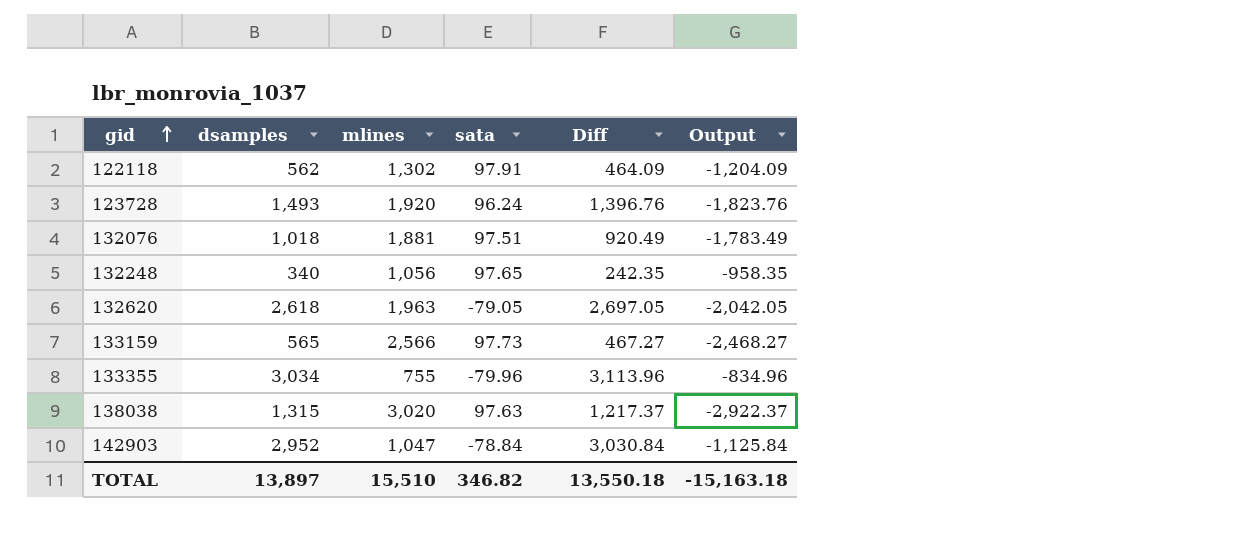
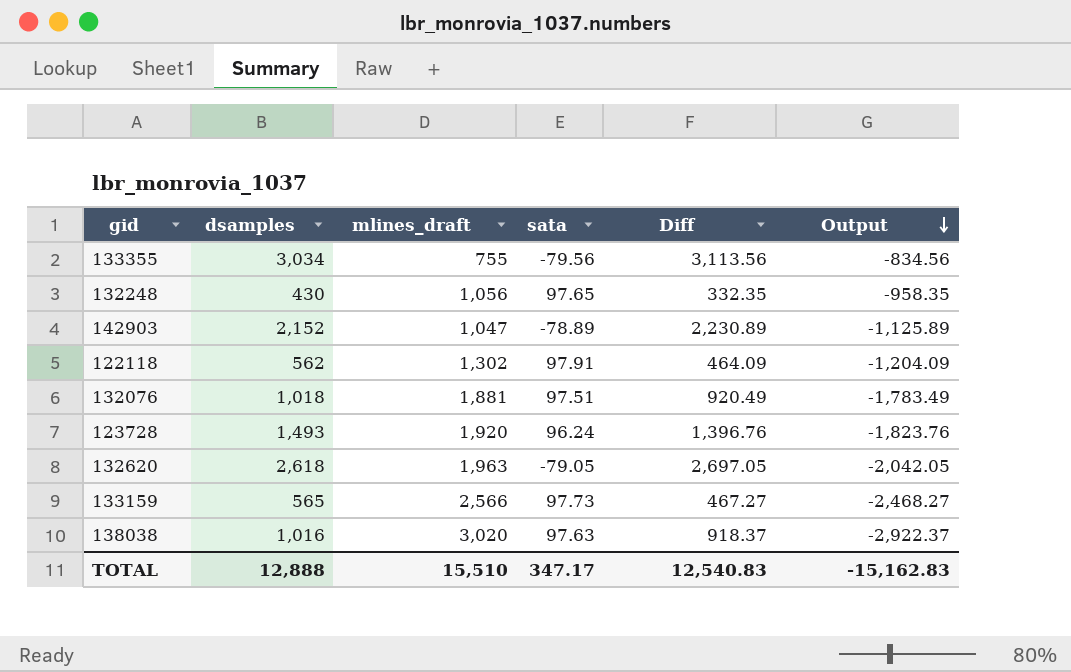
row order: gid ascending -> Output descending
column name: mlines -> mlines_draft
133355 | sata: -79.96 -> -79.56
133355 | Diff: 3,113.96 -> 3,113.56
133355 | Output: -834.96 -> -834.56
132248 | dsamples: 340 -> 430
132248 | Diff: 242.35 -> 332.35
142903 | dsamples: 2,952 -> 2,152
142903 | sata: -78.84 -> -78.89
142903 | Diff: 3,030.84 -> 2,230.89
142903 | Output: -1,125.84 -> -1,125.89
138038 | dsamples: 1,315 -> 1,016
138038 | Diff: 1,217.37 -> 918.37
TOTAL | dsamples: 13,897 -> 12,888
TOTAL | sata: 346.82 -> 347.17
TOTAL | Diff: 13,550.18 -> 12,540.83
TOTAL | Output: -15,163.18 -> -15,162.83

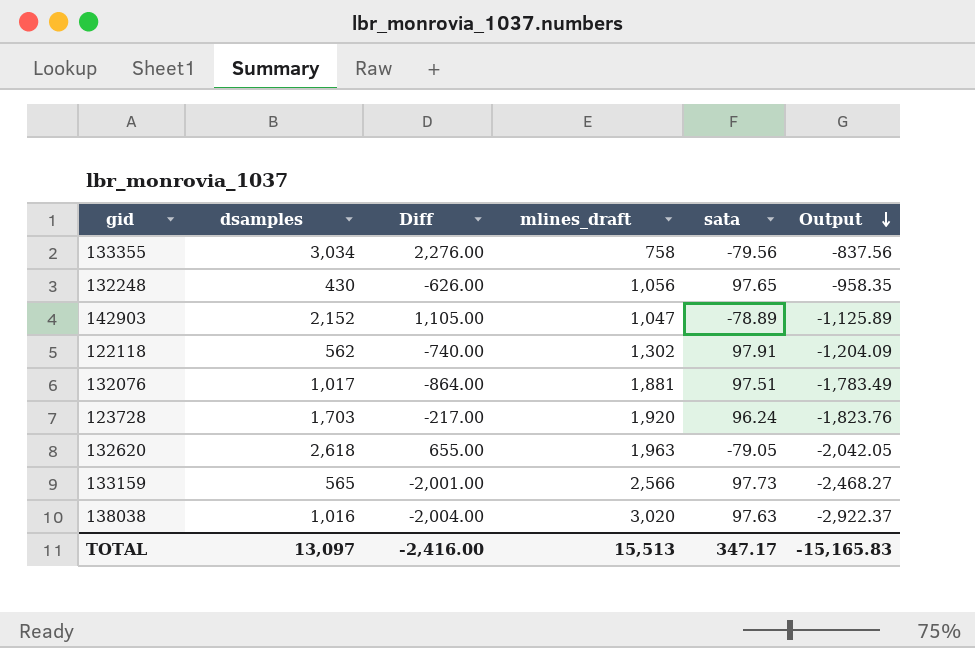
column Diff | formula: [dsamples] - [sata] -> [dsamples] - [mlines_draft]
column Diff | position: 5 -> 3
133355 | mlines_draft: 755 -> 758
133355 | Output: -834.56 -> -837.56
132076 | dsamples: 1,018 -> 1,017
123728 | dsamples: 1,493 -> 1,703
TOTAL | dsamples: 12,888 -> 13,097
TOTAL | Diff: 12,540.83 -> -2,416.00
TOTAL | mlines_draft: 15,510 -> 15,513
TOTAL | Output: -15,162.83 -> -15,165.83

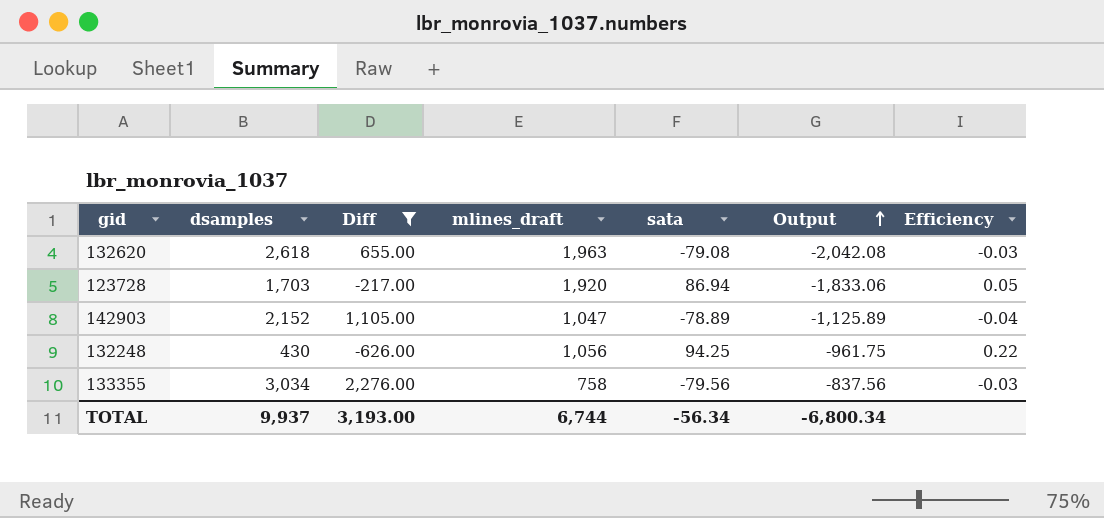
filter: none -> Diff >= -626.00
row order: Output descending -> Output ascending
column Efficiency | formula: none -> [sata] / [dsamples]
132620 | sata: -79.05 -> -79.08
132620 | Output: -2,042.05 -> -2,042.08
123728 | sata: 96.24 -> 86.94
123728 | Output: -1,823.76 -> -1,833.06
132248 | sata: 97.65 -> 94.25
132248 | Output: -958.35 -> -961.75
TOTAL | dsamples: 13,097 -> 9,937
TOTAL | Diff: -2,416.00 -> 3,193.00
TOTAL | mlines_draft: 15,513 -> 6,744
TOTAL | sata: 347.17 -> -56.34
TOTAL | Output: -15,165.83 -> -6,800.34

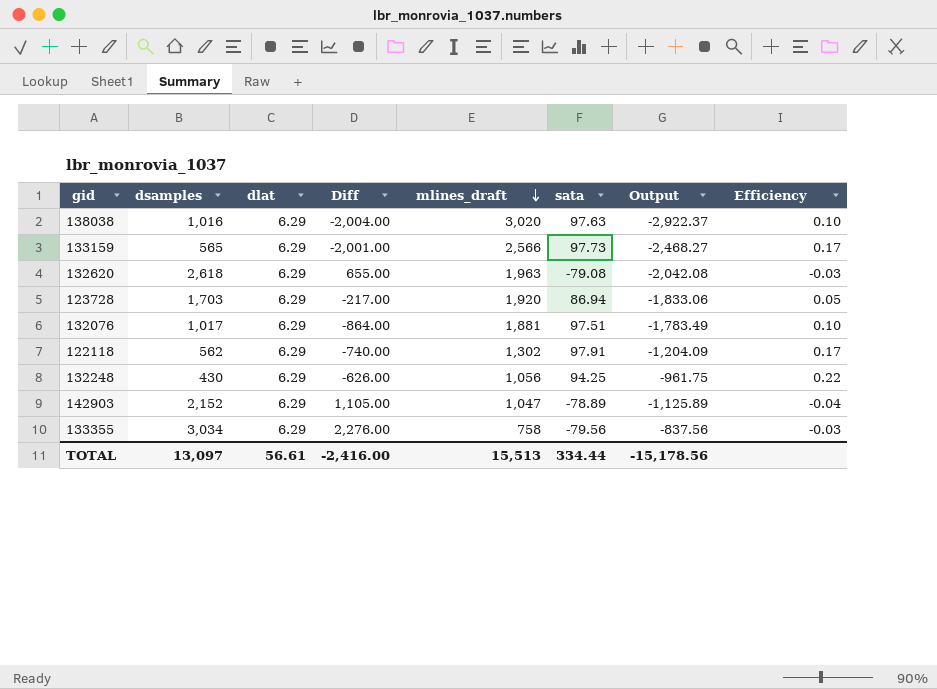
filter: Diff >= -626.00 -> none
row order: Output ascending -> mlines_draft descending
column dlat | position: none -> 3
TOTAL | dsamples: 9,937 -> 13,097
TOTAL | Diff: 3,193.00 -> -2,416.00
TOTAL | mlines_draft: 6,744 -> 15,513
TOTAL | sata: -56.34 -> 334.44
TOTAL | Output: -6,800.34 -> -15,178.56

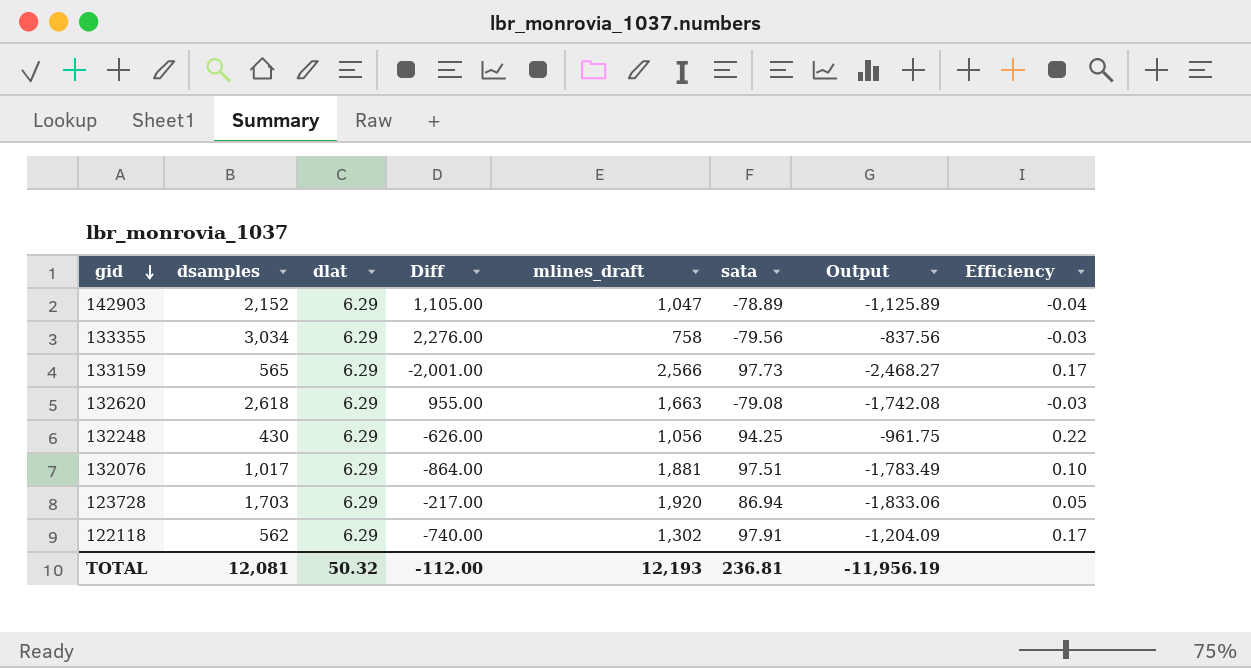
row order: mlines_draft descending -> gid descending
row 138038: 1,016 | 6.29 | -2,004.00 | 3,020 | 97.63 | -2,922.37 | 0.10 -> none
132620 | Diff: 655.00 -> 955.00
132620 | mlines_draft: 1,963 -> 1,663
132620 | Output: -2,042.08 -> -1,742.08
TOTAL | dsamples: 13,097 -> 12,081
TOTAL | dlat: 56.61 -> 50.32
TOTAL | Diff: -2,416.00 -> -112.00
TOTAL | mlines_draft: 15,513 -> 12,193
TOTAL | sata: 334.44 -> 236.81
TOTAL | Output: -15,178.56 -> -11,956.19

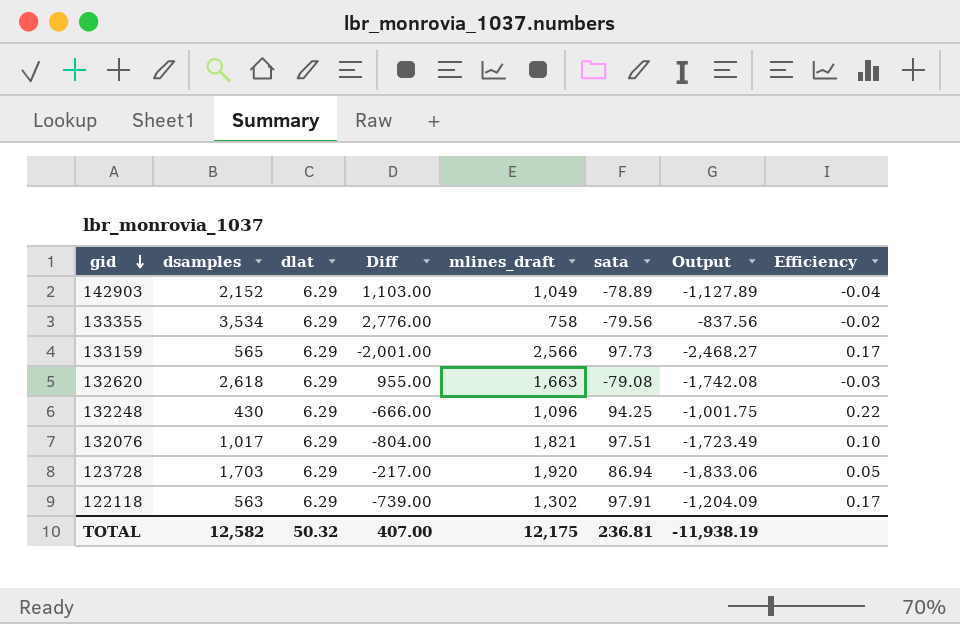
142903 | Diff: 1,105.00 -> 1,103.00
142903 | mlines_draft: 1,047 -> 1,049
142903 | Output: -1,125.89 -> -1,127.89
133355 | dsamples: 3,034 -> 3,534
133355 | Diff: 2,276.00 -> 2,776.00
133355 | Efficiency: -0.03 -> -0.02
132248 | Diff: -626.00 -> -666.00
132248 | mlines_draft: 1,056 -> 1,096
132248 | Output: -961.75 -> -1,001.75
132076 | Diff: -864.00 -> -804.00
132076 | mlines_draft: 1,881 -> 1,821
132076 | Output: -1,783.49 -> -1,723.49
122118 | dsamples: 562 -> 563
122118 | Diff: -740.00 -> -739.00
TOTAL | dsamples: 12,081 -> 12,582
TOTAL | Diff: -112.00 -> 407.00
TOTAL | mlines_draft: 12,193 -> 12,175
TOTAL | Output: -11,956.19 -> -11,938.19

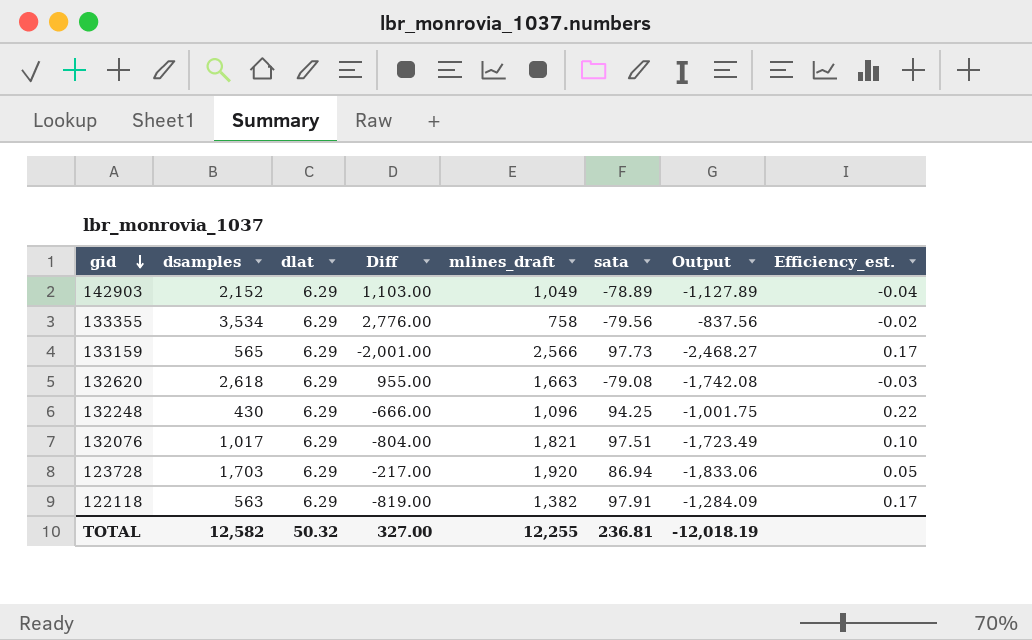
column name: Efficiency -> Efficiency_est.
122118 | Diff: -739.00 -> -819.00
122118 | mlines_draft: 1,302 -> 1,382
122118 | Output: -1,204.09 -> -1,284.09
TOTAL | Diff: 407.00 -> 327.00
TOTAL | mlines_draft: 12,175 -> 12,255
TOTAL | Output: -11,938.19 -> -12,018.19

